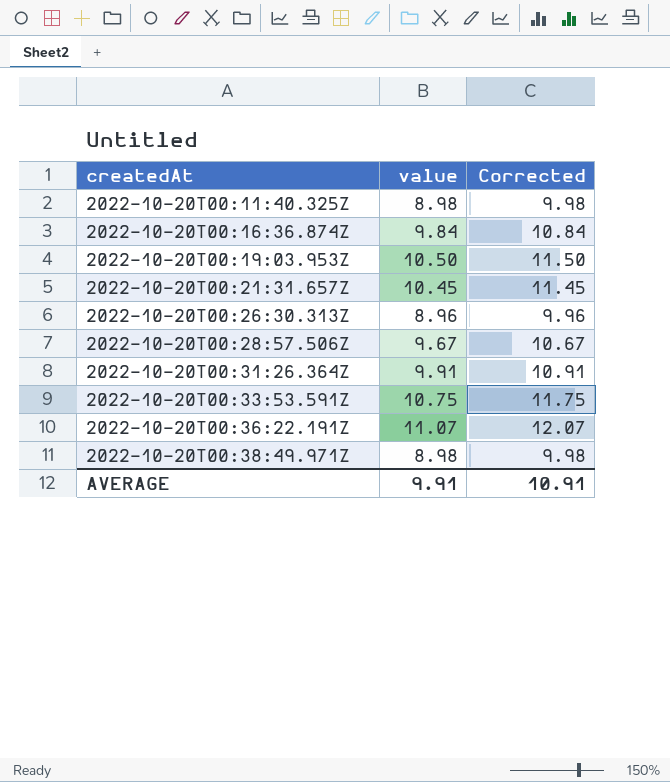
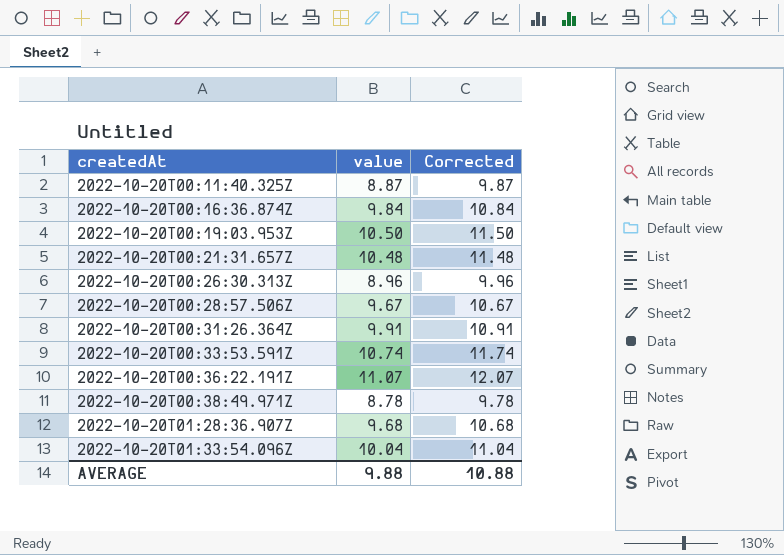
2022-10-20T00:11:40.325Z | value: 8.98 -> 8.87
2022-10-20T00:11:40.325Z | Corrected: 9.98 -> 9.87
2022-10-20T00:21:31.657Z | value: 10.45 -> 10.48
2022-10-20T00:21:31.657Z | Corrected: 11.45 -> 11.48
2022-10-20T00:33:53.591Z | value: 10.75 -> 10.74
2022-10-20T00:33:53.591Z | Corrected: 11.75 -> 11.74
2022-10-20T00:38:49.971Z | value: 8.98 -> 8.78
2022-10-20T00:38:49.971Z | Corrected: 9.98 -> 9.78
row 2022-10-20T01:28:36.907Z: none -> 9.68 | 10.68
row 2022-10-20T01:33:54.096Z: none -> 10.04 | 11.04
AVERAGE | value: 9.91 -> 9.88
AVERAGE | Corrected: 10.91 -> 10.88

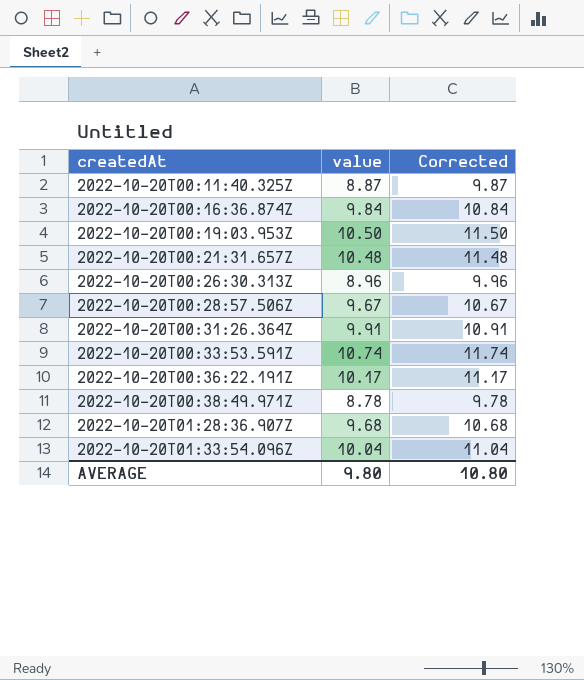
2022-10-20T00:36:22.191Z | value: 11.07 -> 10.17
2022-10-20T00:36:22.191Z | Corrected: 12.07 -> 11.17
AVERAGE | value: 9.88 -> 9.80
AVERAGE | Corrected: 10.88 -> 10.80

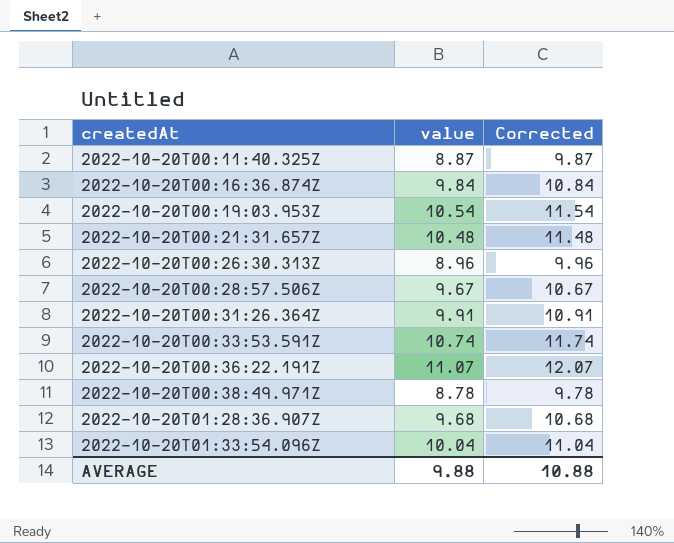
2022-10-20T00:19:03.953Z | value: 10.50 -> 10.54
2022-10-20T00:19:03.953Z | Corrected: 11.50 -> 11.54
2022-10-20T00:36:22.191Z | value: 10.17 -> 11.07
2022-10-20T00:36:22.191Z | Corrected: 11.17 -> 12.07
AVERAGE | value: 9.80 -> 9.88
AVERAGE | Corrected: 10.80 -> 10.88

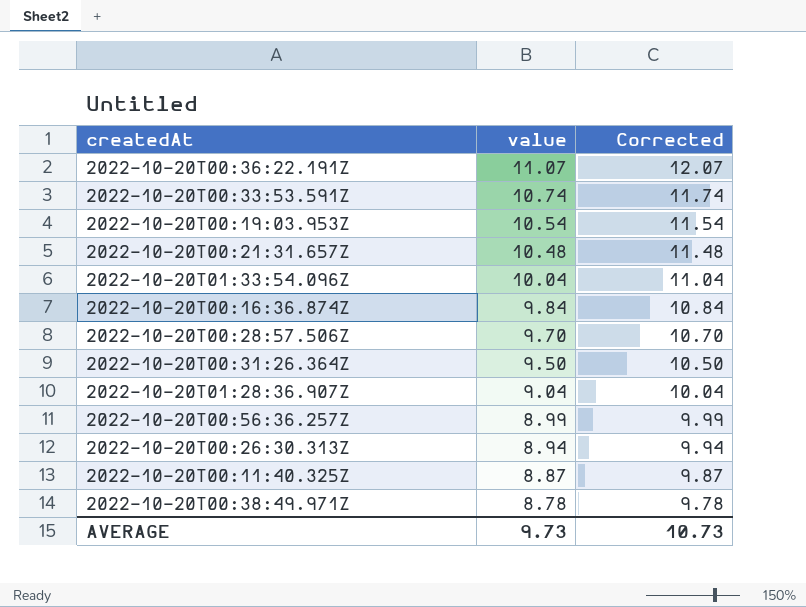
row order: createdAt ascending -> value descending
2022-10-20T00:28:57.506Z | value: 9.67 -> 9.70
2022-10-20T00:28:57.506Z | Corrected: 10.67 -> 10.70
2022-10-20T00:31:26.364Z | value: 9.91 -> 9.50
2022-10-20T00:31:26.364Z | Corrected: 10.91 -> 10.50
2022-10-20T01:28:36.907Z | value: 9.68 -> 9.04
2022-10-20T01:28:36.907Z | Corrected: 10.68 -> 10.04
row 2022-10-20T00:56:36.257Z: none -> 8.99 | 9.99
2022-10-20T00:26:30.313Z | value: 8.96 -> 8.94
2022-10-20T00:26:30.313Z | Corrected: 9.96 -> 9.94
AVERAGE | value: 9.88 -> 9.73
AVERAGE | Corrected: 10.88 -> 10.73

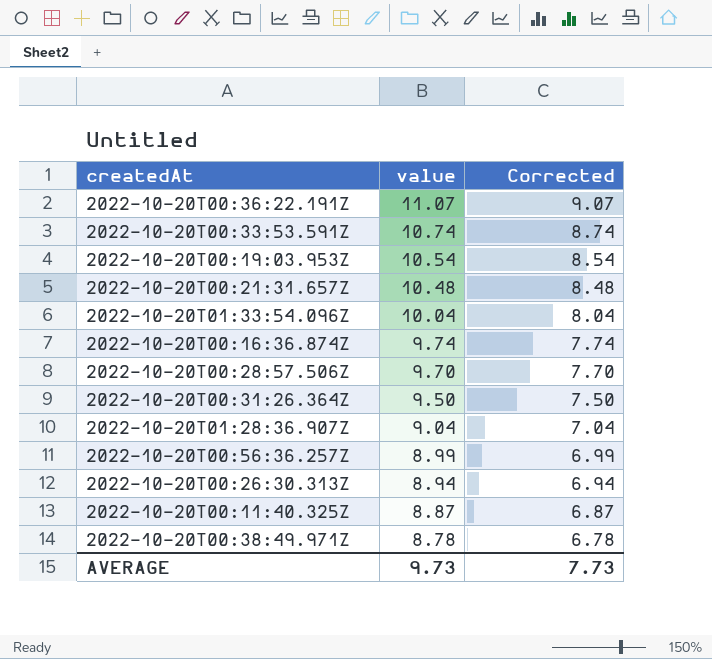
column Corrected | formula: [value] + 1 -> [value] - 2
2022-10-20T00:16:36.874Z | value: 9.84 -> 9.74
AVERAGE | Corrected: 10.73 -> 7.73

